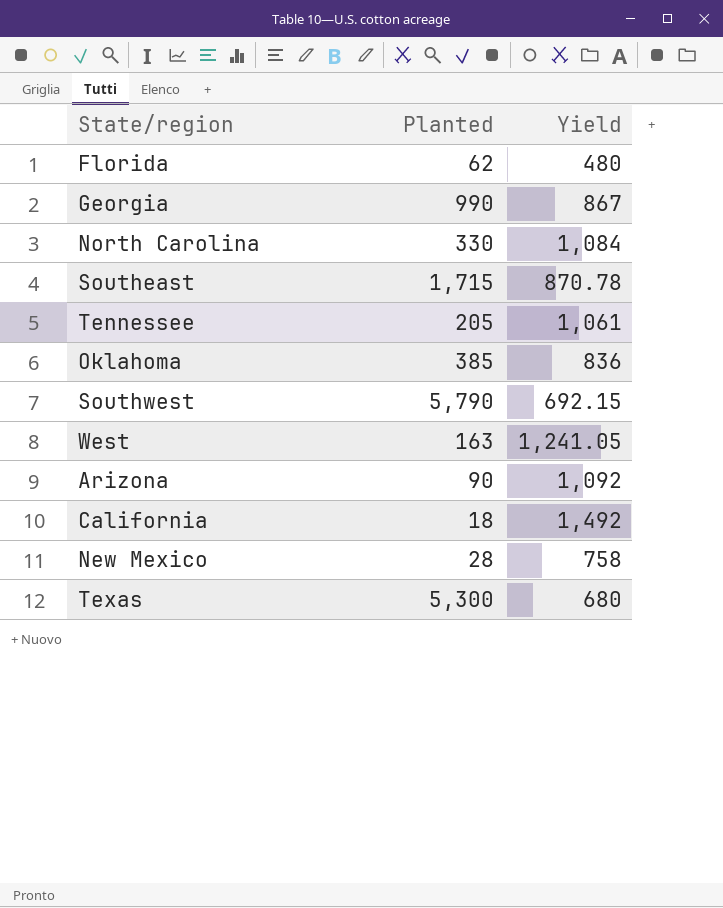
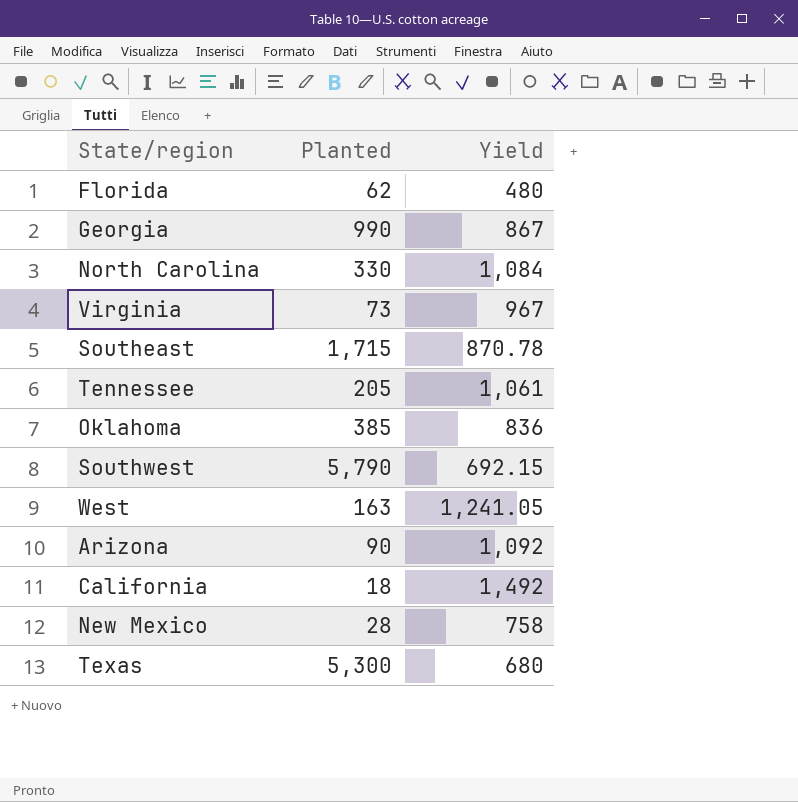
row Virginia: none -> 73 | 967

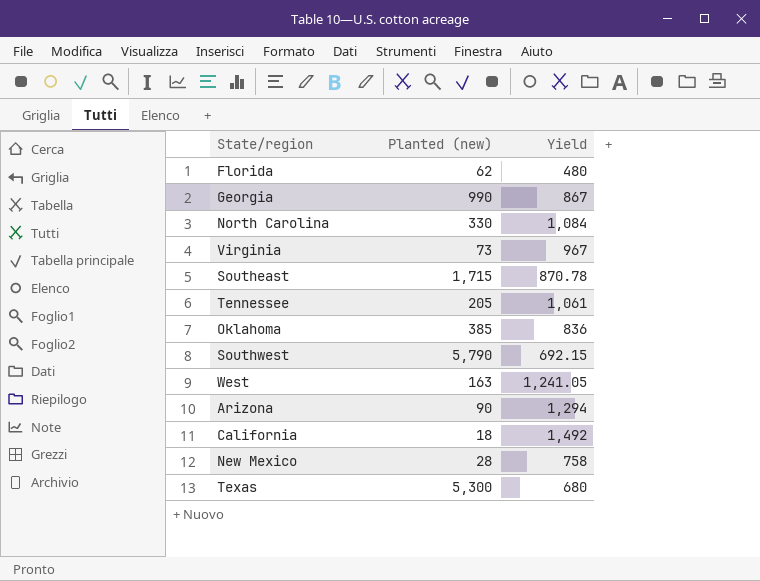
column name: Planted -> Planted (new)
Arizona | Yield: 1,092 -> 1,294

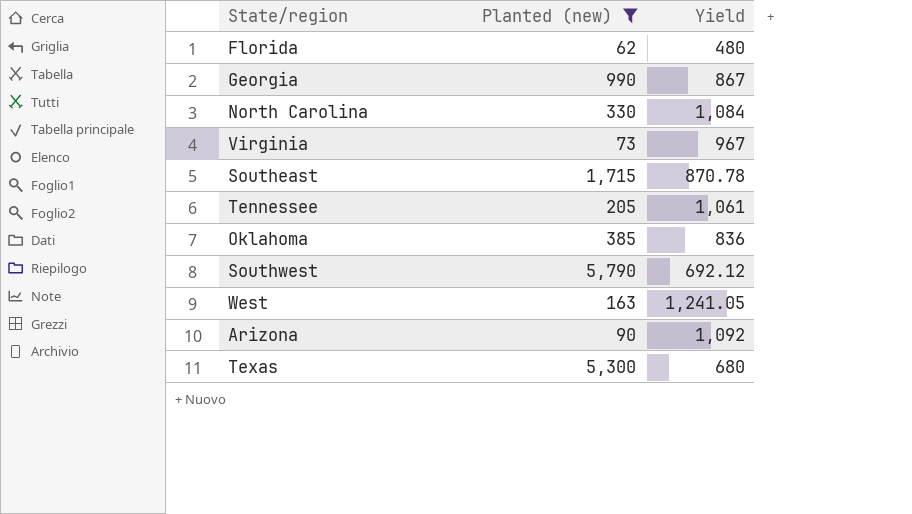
filter: none -> Planted (new) >= 62
Southwest | Yield: 692.15 -> 692.12
Arizona | Yield: 1,294 -> 1,092

